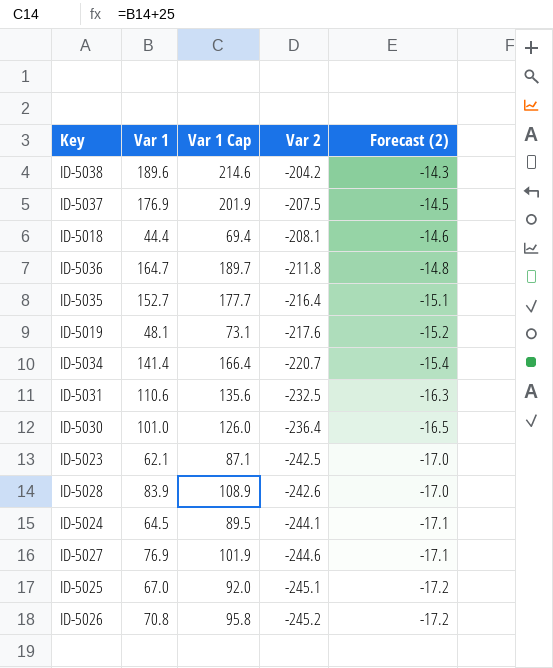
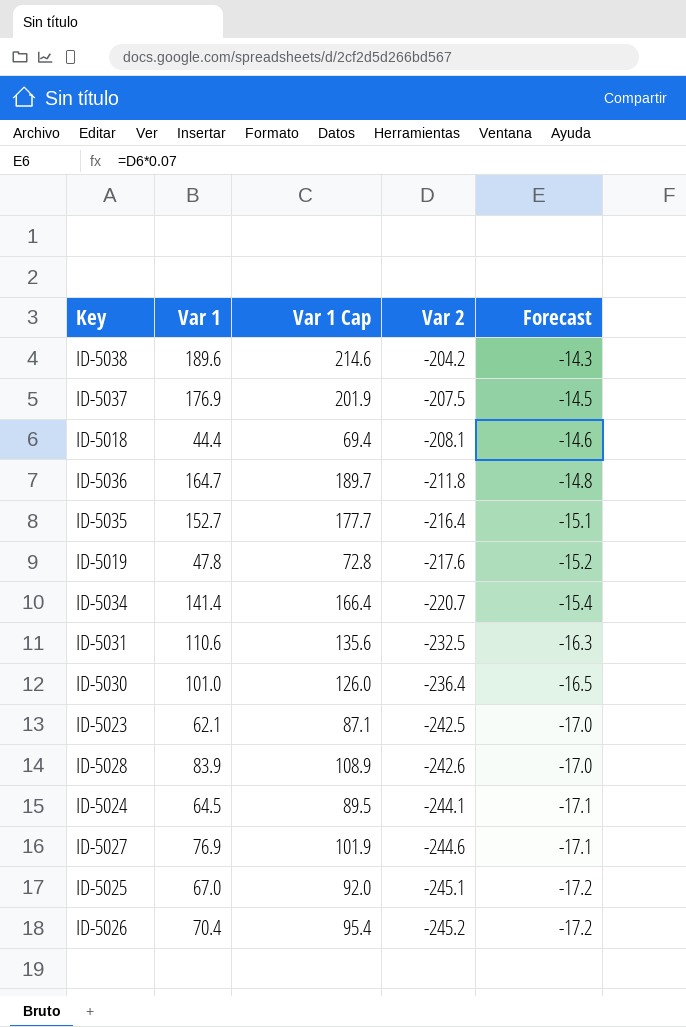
column name: Forecast (2) -> Forecast
ID-5019 | Var 1: 48.1 -> 47.8
ID-5019 | Var 1 Cap: 73.1 -> 72.8
ID-5026 | Var 1: 70.8 -> 70.4
ID-5026 | Var 1 Cap: 95.8 -> 95.4

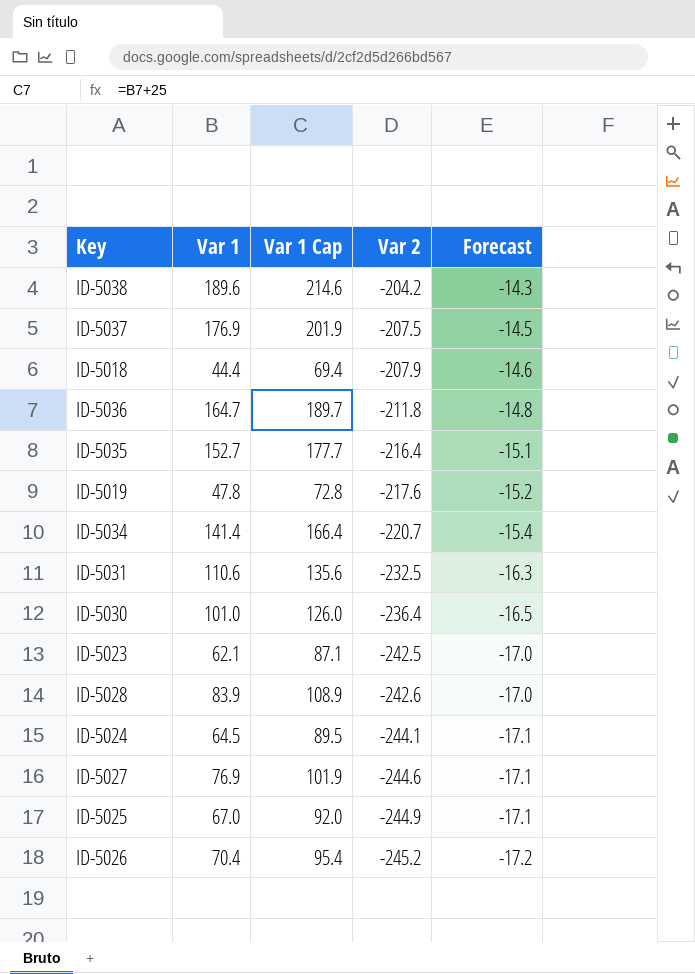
ID-5018 | Var 2: -208.1 -> -207.9
ID-5025 | Var 2: -245.1 -> -244.9
ID-5025 | Forecast: -17.2 -> -17.1

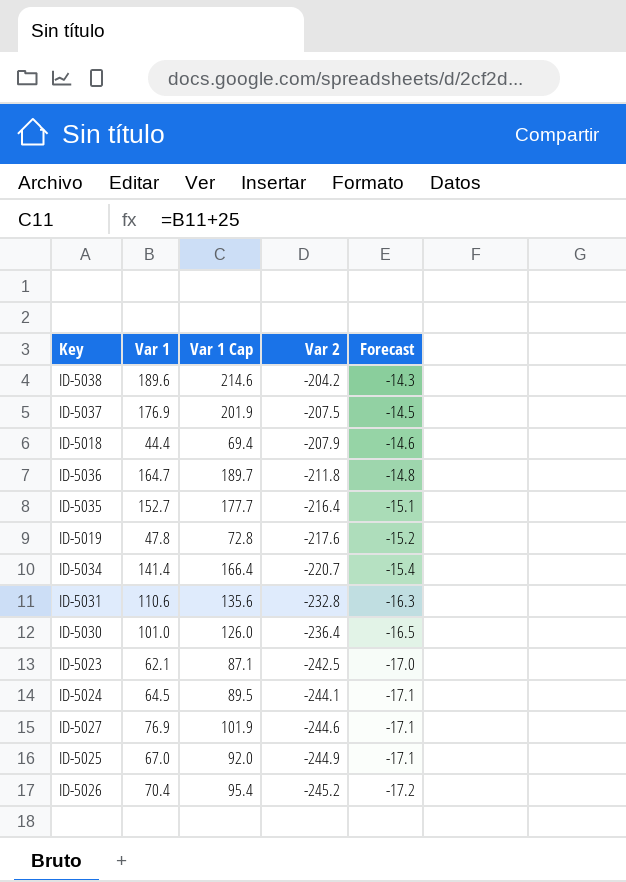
row ID-5028: 83.9 | 108.9 | -242.6 | -17.0 -> none
ID-5031 | Var 2: -232.5 -> -232.8

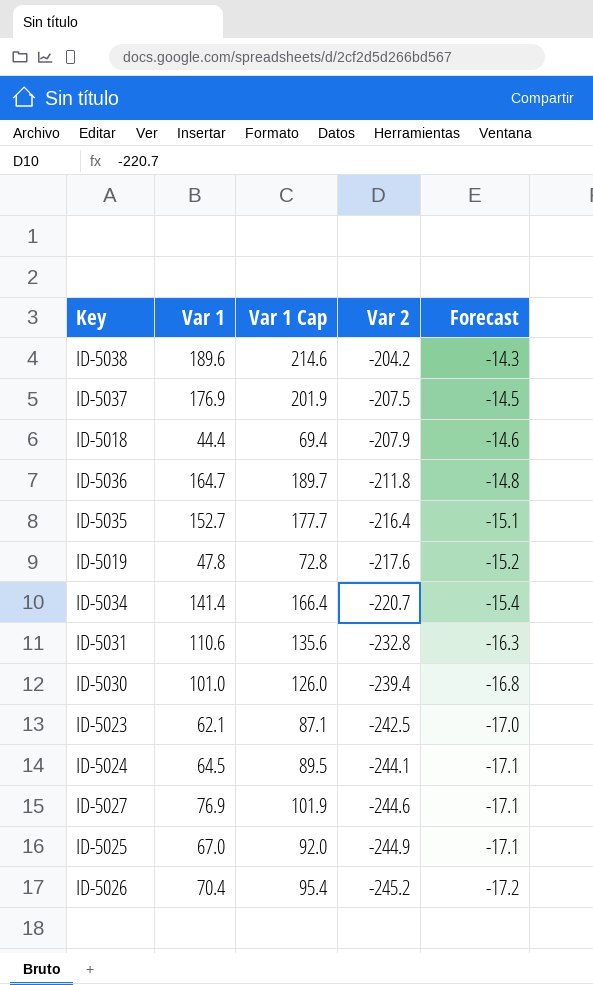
ID-5030 | Var 2: -236.4 -> -239.4
ID-5030 | Forecast: -16.5 -> -16.8

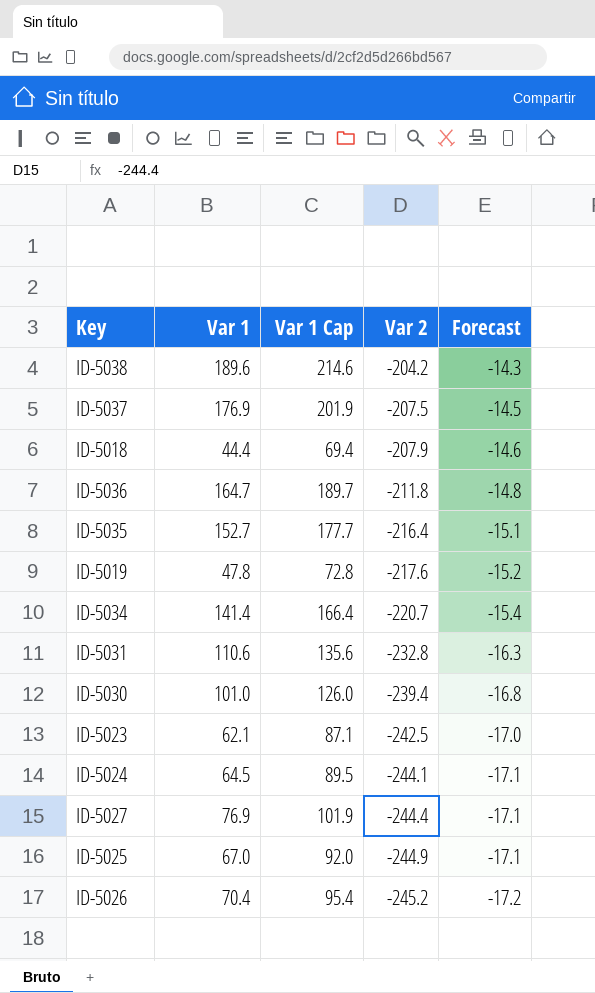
ID-5027 | Var 2: -244.6 -> -244.4

